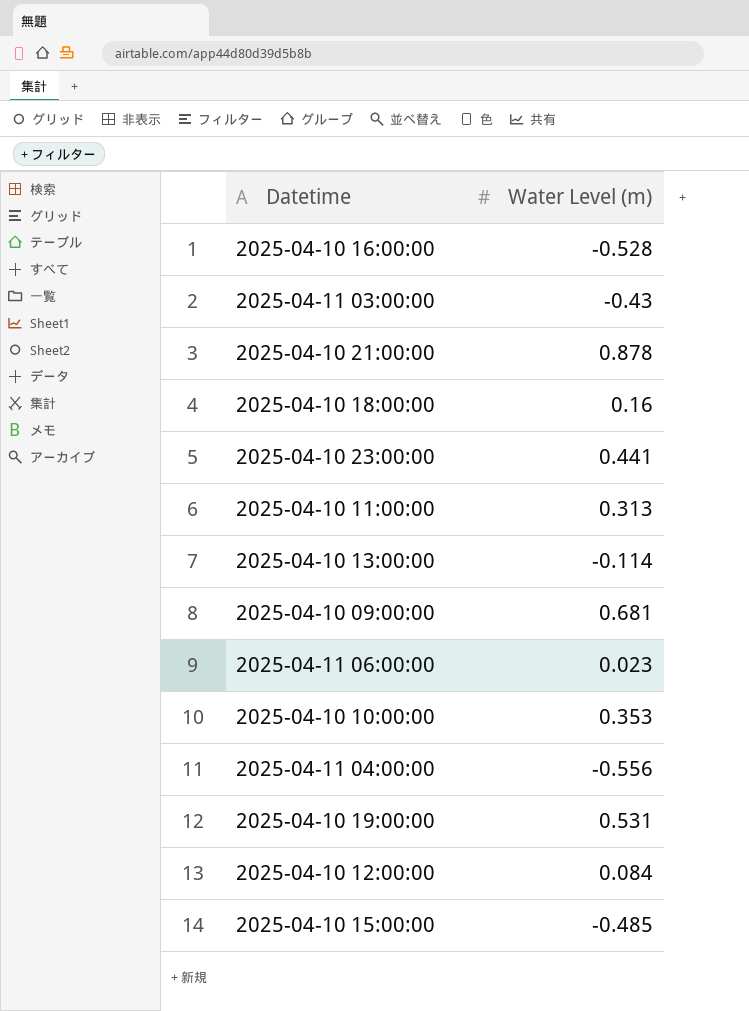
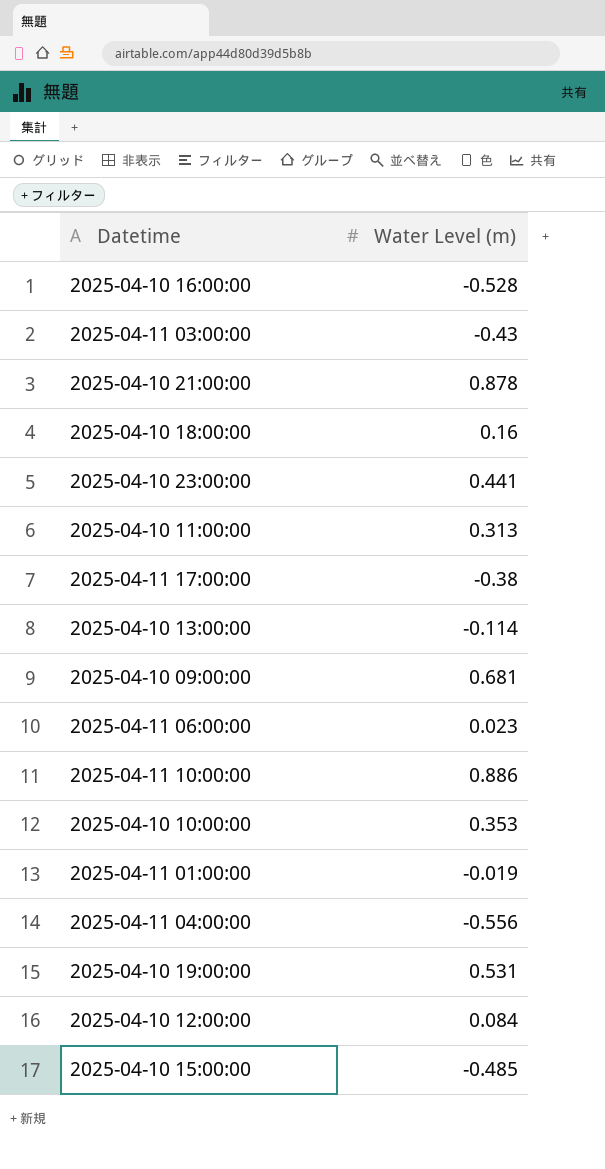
row 2025-04-11 17:00:00: none -> -0.38
row 2025-04-11 10:00:00: none -> 0.886
row 2025-04-11 01:00:00: none -> -0.019

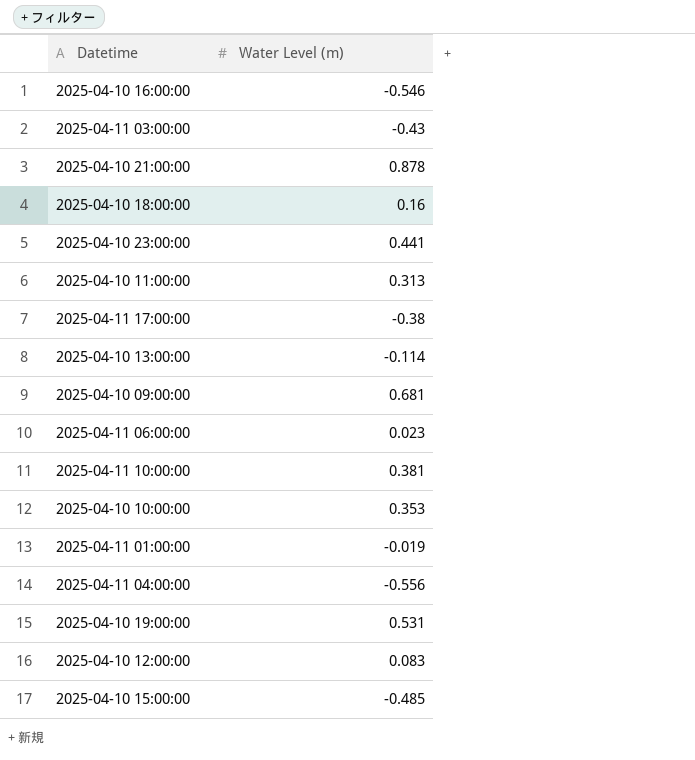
2025-04-10 16:00:00 | Water Level (m): -0.528 -> -0.546
2025-04-11 10:00:00 | Water Level (m): 0.886 -> 0.381
2025-04-10 12:00:00 | Water Level (m): 0.084 -> 0.083

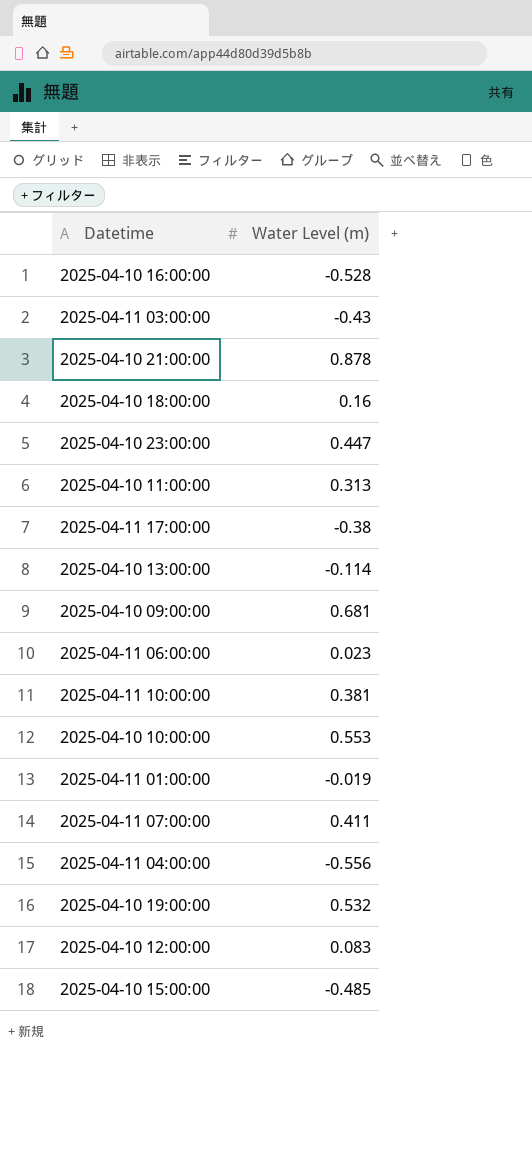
2025-04-10 16:00:00 | Water Level (m): -0.546 -> -0.528
2025-04-10 23:00:00 | Water Level (m): 0.441 -> 0.447
2025-04-10 10:00:00 | Water Level (m): 0.353 -> 0.553
row 2025-04-11 07:00:00: none -> 0.411
2025-04-10 19:00:00 | Water Level (m): 0.531 -> 0.532

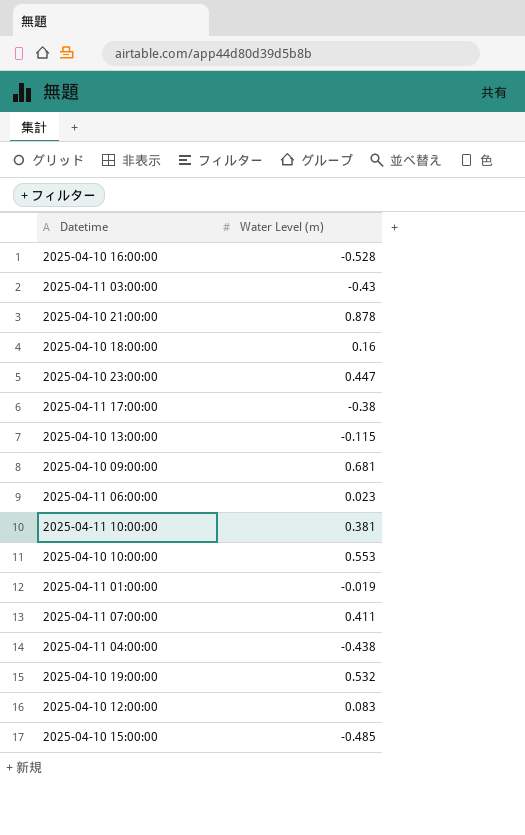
row 2025-04-10 11:00:00: 0.313 -> none
2025-04-10 13:00:00 | Water Level (m): -0.114 -> -0.115
2025-04-11 04:00:00 | Water Level (m): -0.556 -> -0.438

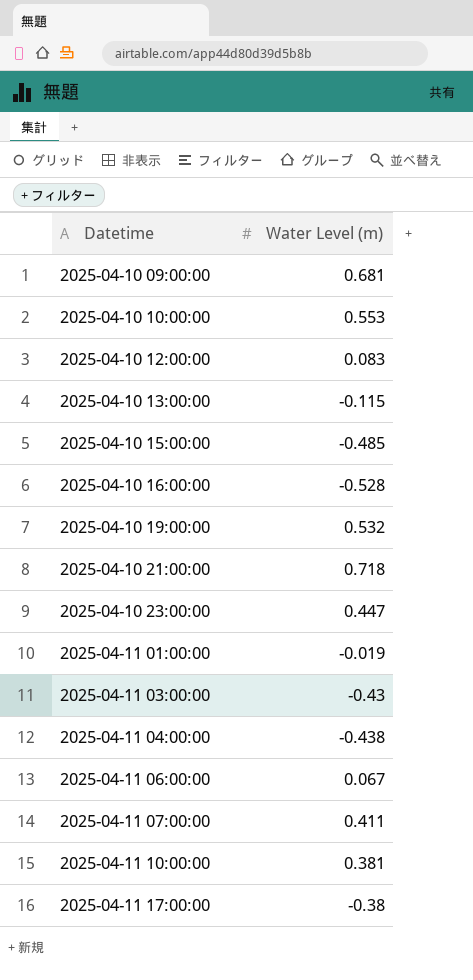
row order: none -> Datetime ascending
row 2025-04-10 18:00:00: 0.16 -> none
2025-04-10 21:00:00 | Water Level (m): 0.878 -> 0.718
2025-04-11 06:00:00 | Water Level (m): 0.023 -> 0.067

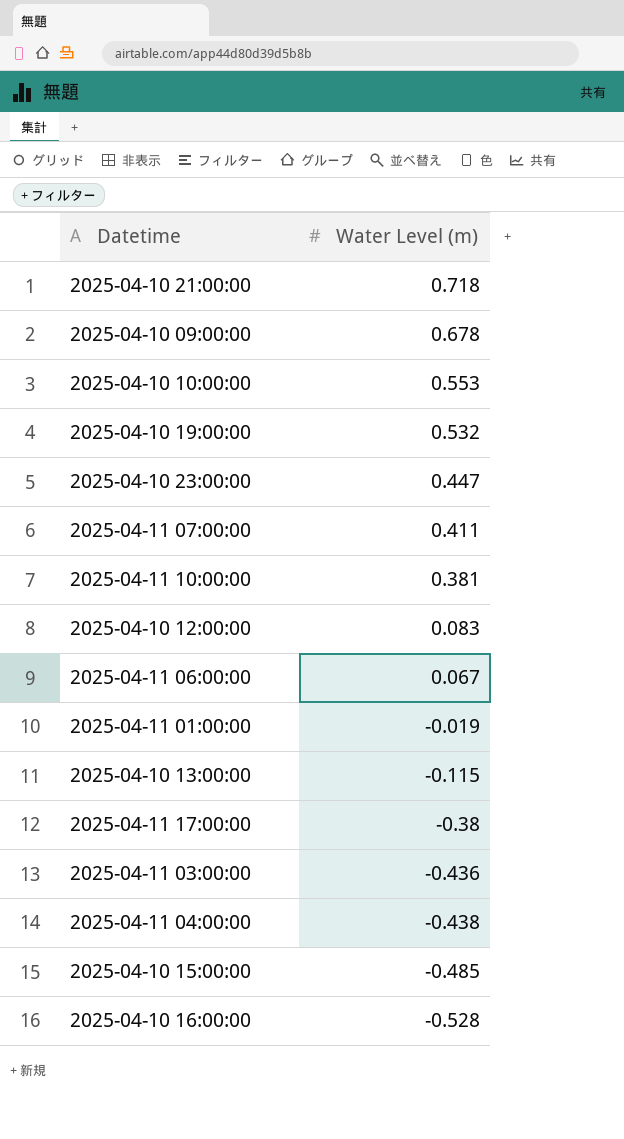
row order: Datetime ascending -> Water Level (m) descending
2025-04-10 09:00:00 | Water Level (m): 0.681 -> 0.678
2025-04-11 03:00:00 | Water Level (m): -0.43 -> -0.436

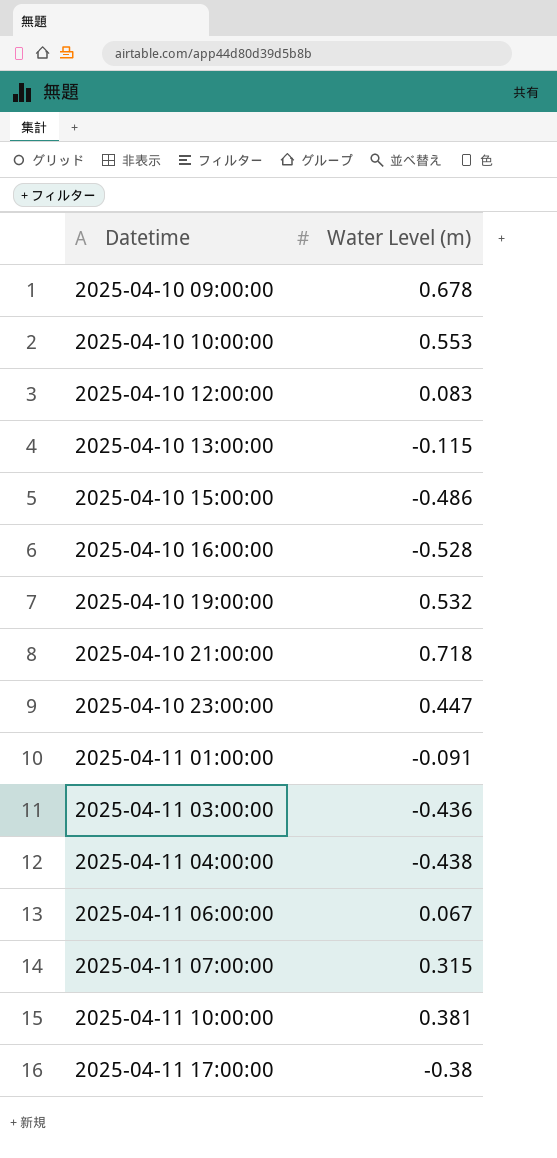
row order: Water Level (m) descending -> Datetime ascending
2025-04-10 15:00:00 | Water Level (m): -0.485 -> -0.486
2025-04-11 01:00:00 | Water Level (m): -0.019 -> -0.091
2025-04-11 07:00:00 | Water Level (m): 0.411 -> 0.315

